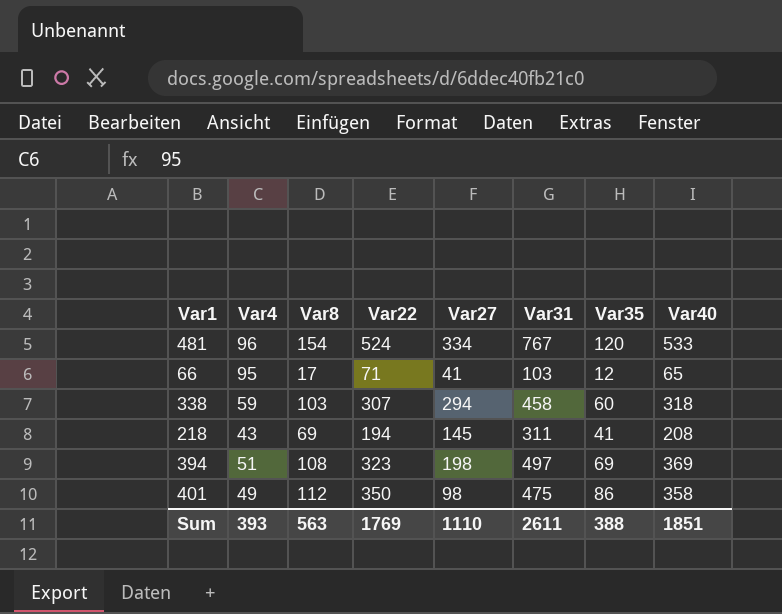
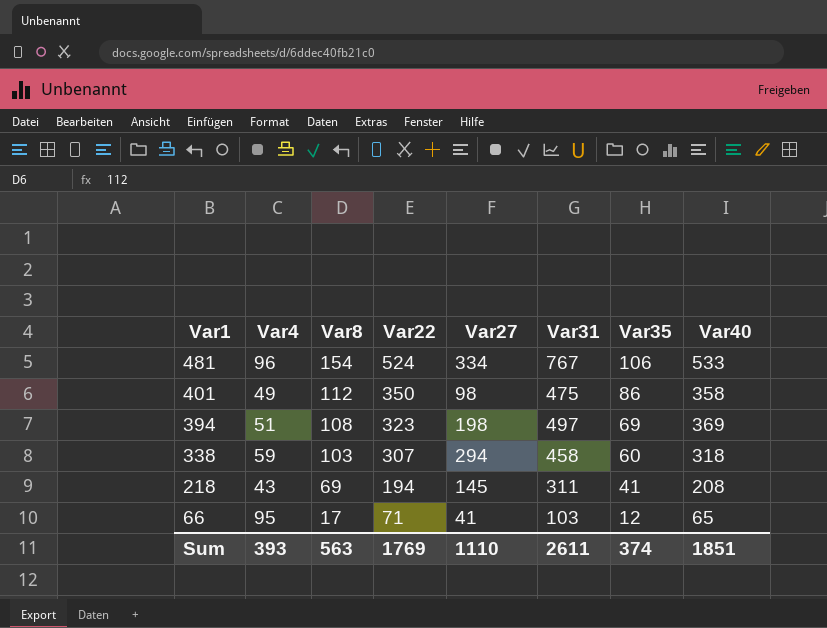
row order: none -> Var1 descending
481 | Var35: 120 -> 106
Sum | Var35: 388 -> 374

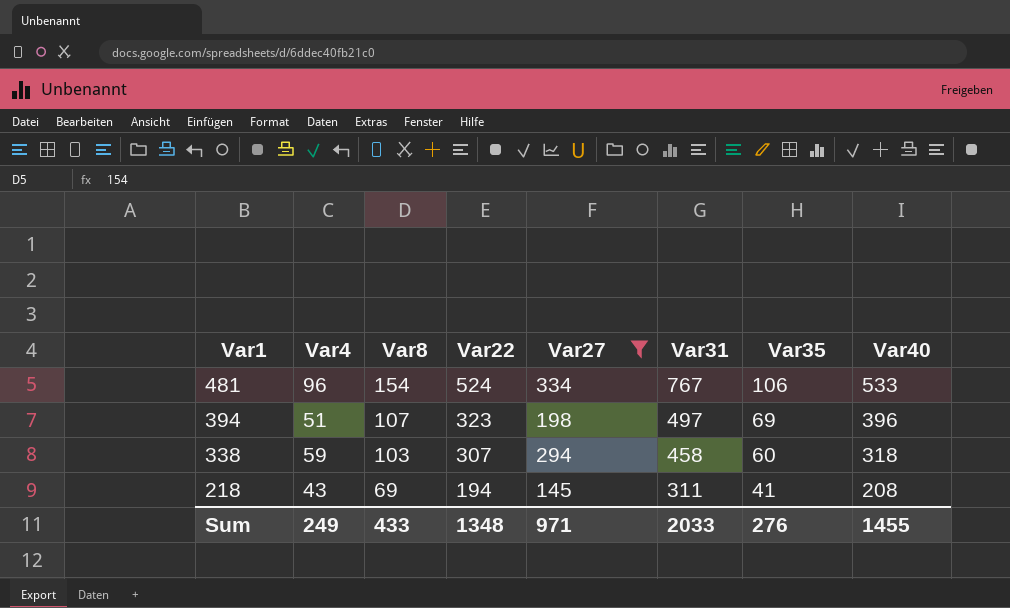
filter: none -> Var27 >= 145
394 | Var8: 108 -> 107
394 | Var40: 369 -> 396
Sum | Var4: 393 -> 249
Sum | Var8: 563 -> 433
Sum | Var22: 1769 -> 1348
Sum | Var27: 1110 -> 971
Sum | Var31: 2611 -> 2033
Sum | Var35: 374 -> 276
Sum | Var40: 1851 -> 1455

